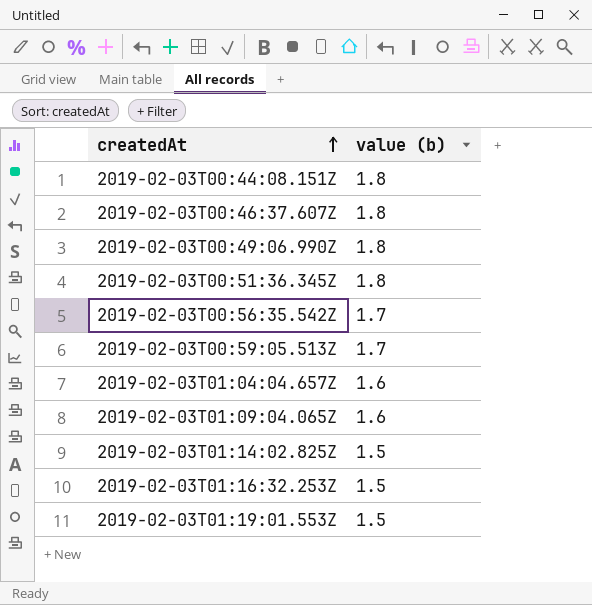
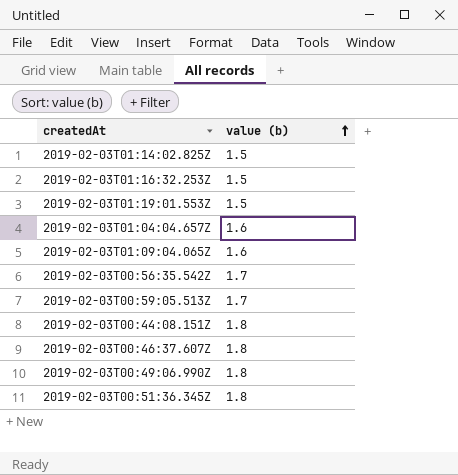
row order: createdAt ascending -> value (b) ascending

